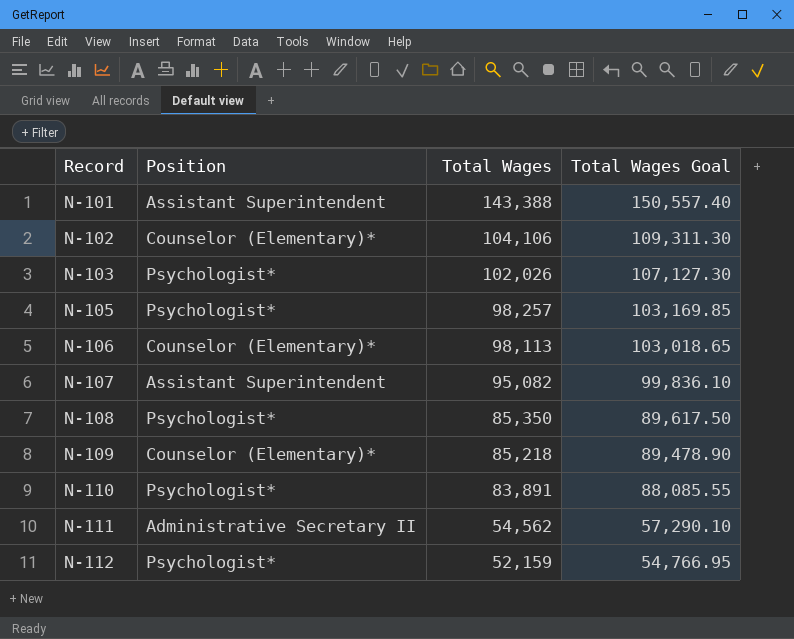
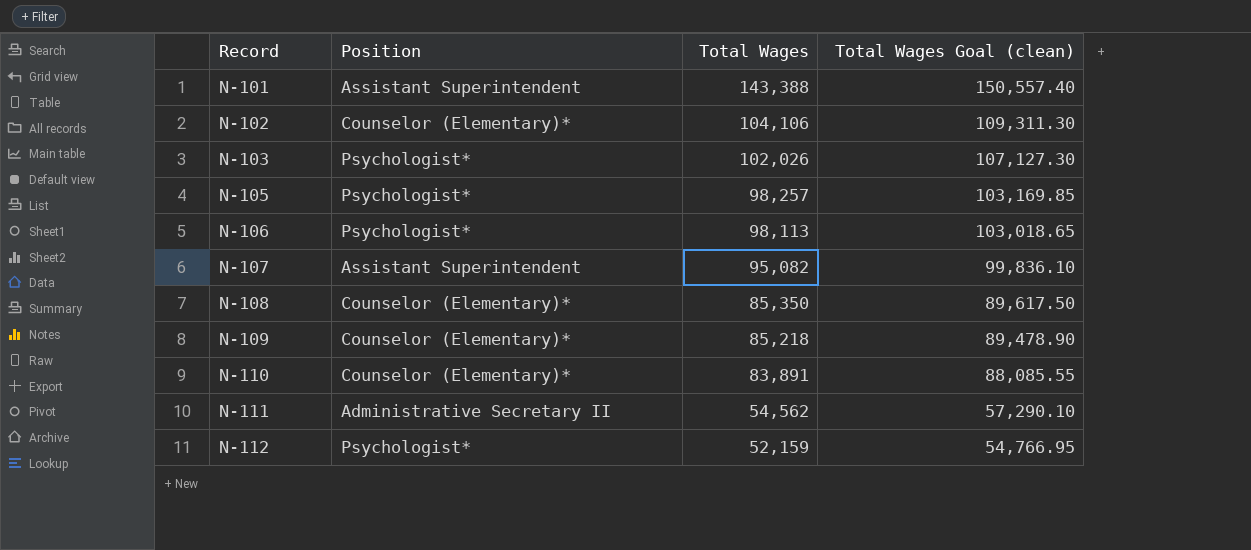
column name: Total Wages Goal -> Total Wages Goal (clean)
N-106 | Position: Counselor (Elementary)* -> Psychologist*
N-108 | Position: Psychologist* -> Counselor (Elementary)*
N-110 | Position: Psychologist* -> Counselor (Elementary)*

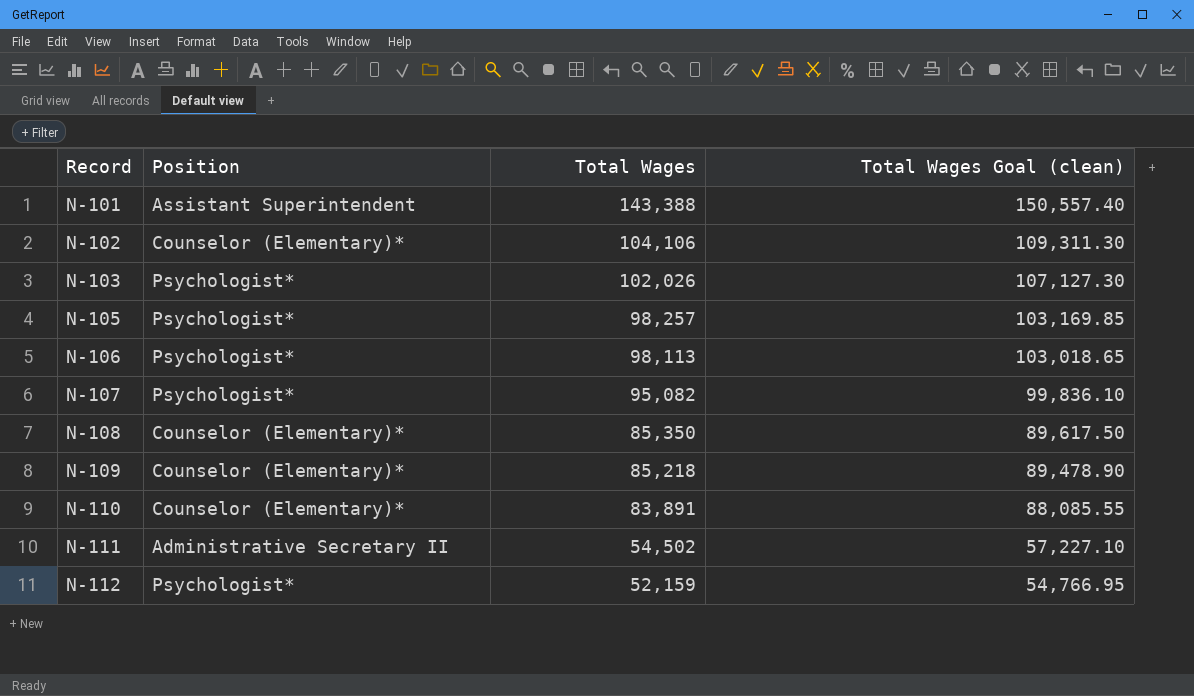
N-107 | Position: Assistant Superintendent -> Psychologist*
N-111 | Total Wages: 54,562 -> 54,502
N-111 | Total Wages Goal (clean): 57,290.10 -> 57,227.10

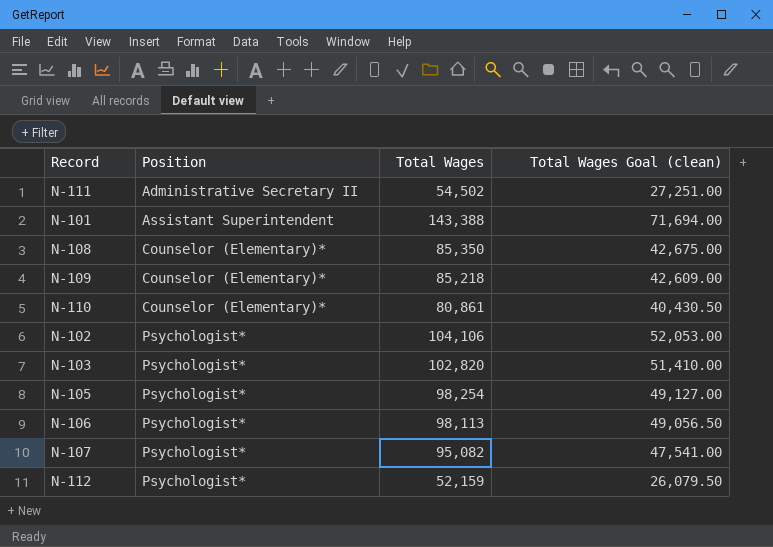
row order: Record ascending -> Position ascending
column Total Wages Goal (clean) | formula: [Total Wages] * 1.05 -> [Total Wages] * 0.5
N-110 | Total Wages: 83,891 -> 80,861
N-102 | Position: Counselor (Elementary)* -> Psychologist*
N-103 | Total Wages: 102,026 -> 102,820
N-105 | Total Wages: 98,257 -> 98,254

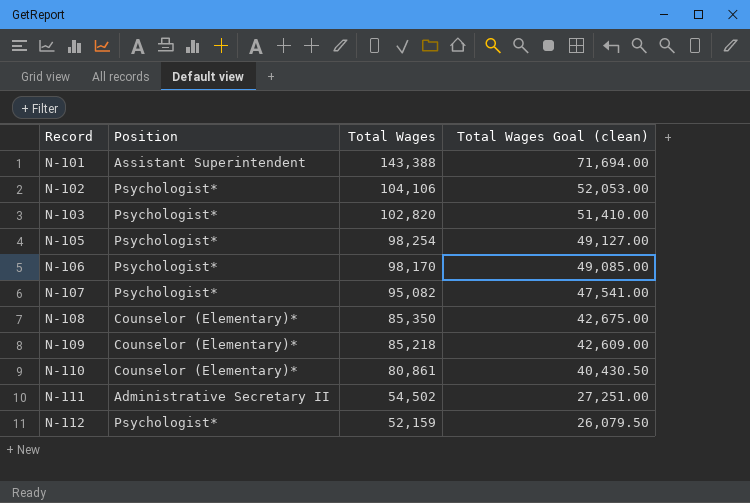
row order: Position ascending -> Record ascending
N-106 | Total Wages: 98,113 -> 98,170
N-106 | Total Wages Goal (clean): 49,056.50 -> 49,085.00

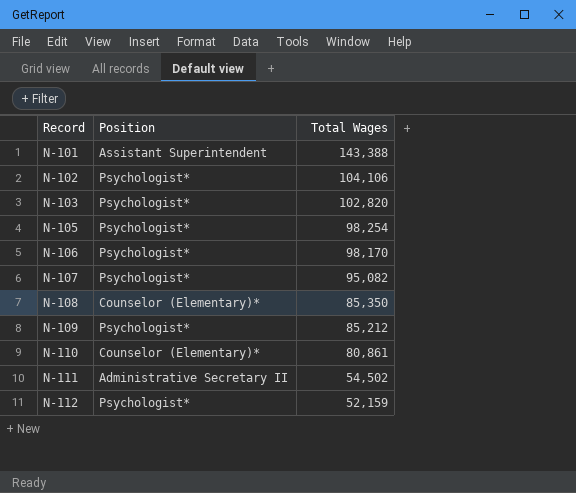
column Total Wages Goal (clean) | formula: [Total Wages] * 0.5 -> none
N-109 | Position: Counselor (Elementary)* -> Psychologist*
N-109 | Total Wages: 85,218 -> 85,212

